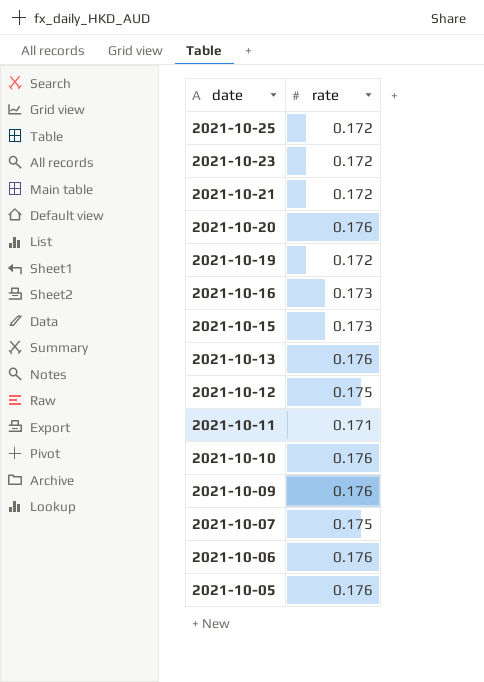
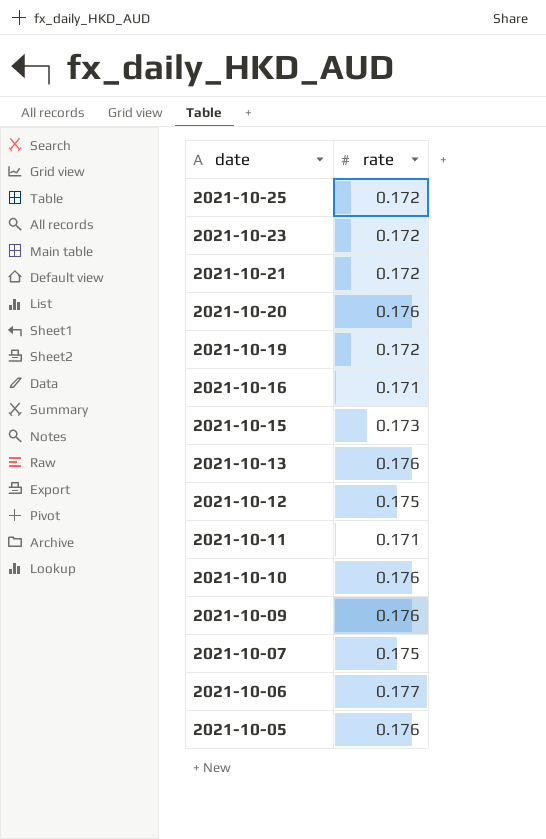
2021-10-16 | rate: 0.173 -> 0.171
2021-10-06 | rate: 0.176 -> 0.177

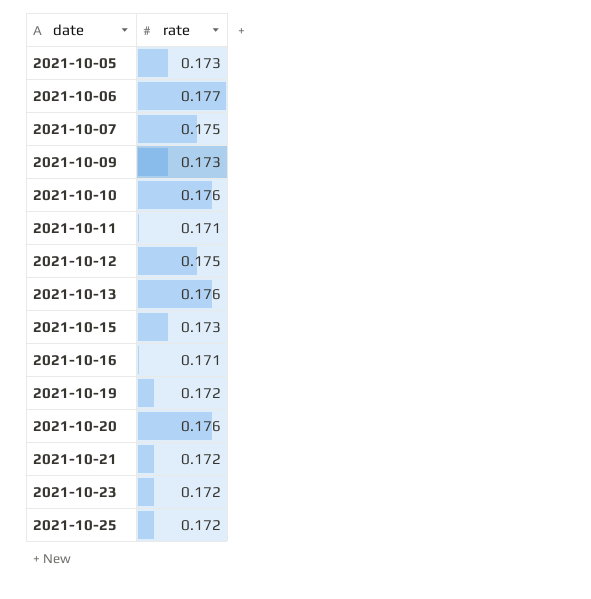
row order: date descending -> date ascending
2021-10-05 | rate: 0.176 -> 0.173
2021-10-09 | rate: 0.176 -> 0.173

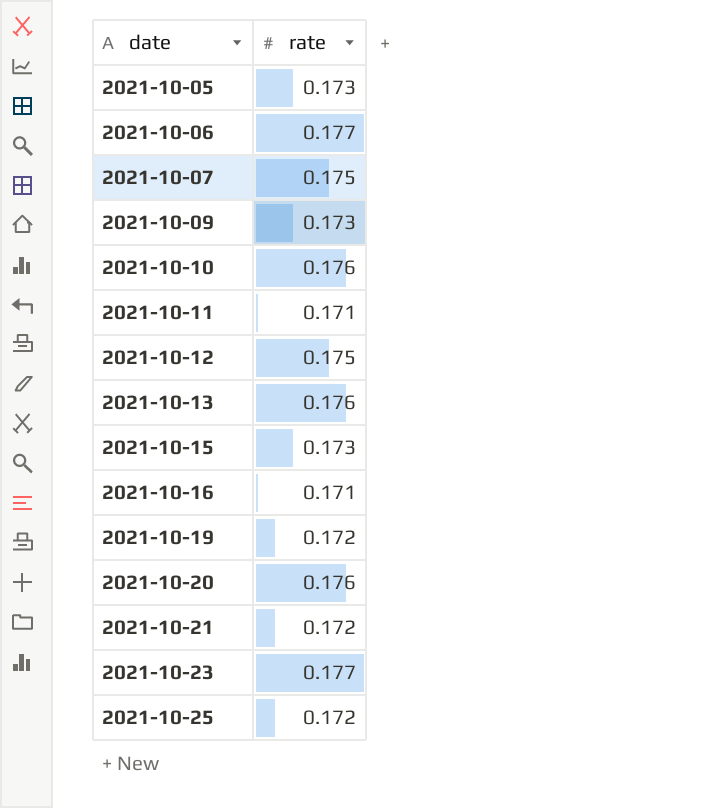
2021-10-23 | rate: 0.172 -> 0.177

